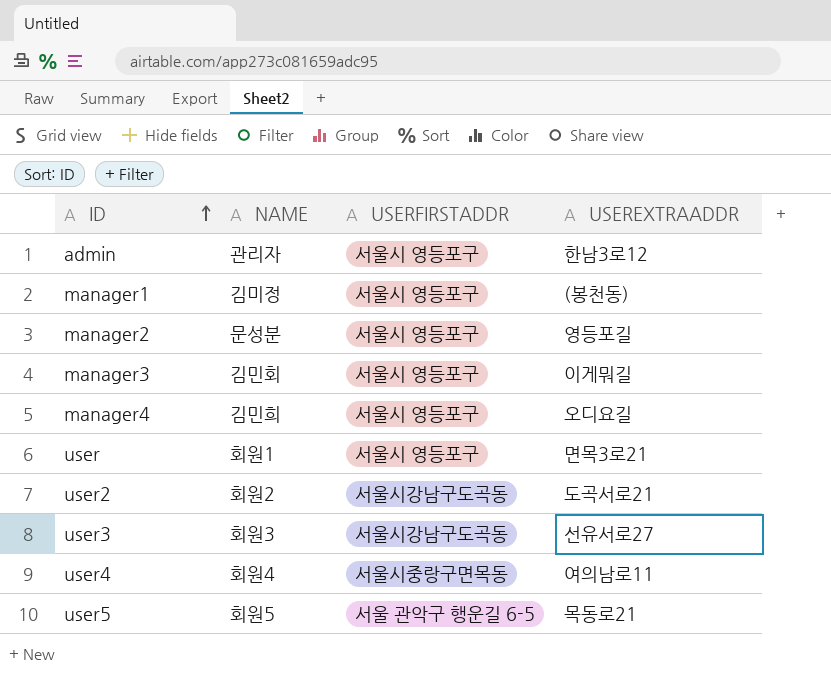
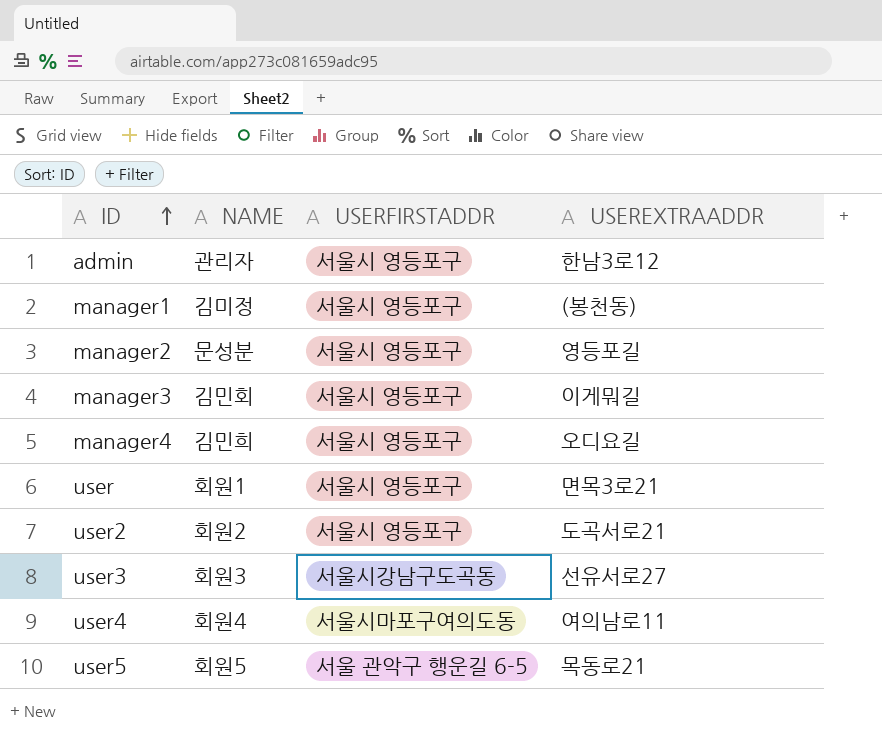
user2 | USERFIRSTADDR: 서울시강남구도곡동 -> 서울시 영등포구
user4 | USERFIRSTADDR: 서울시중랑구면목동 -> 서울시마포구여의도동

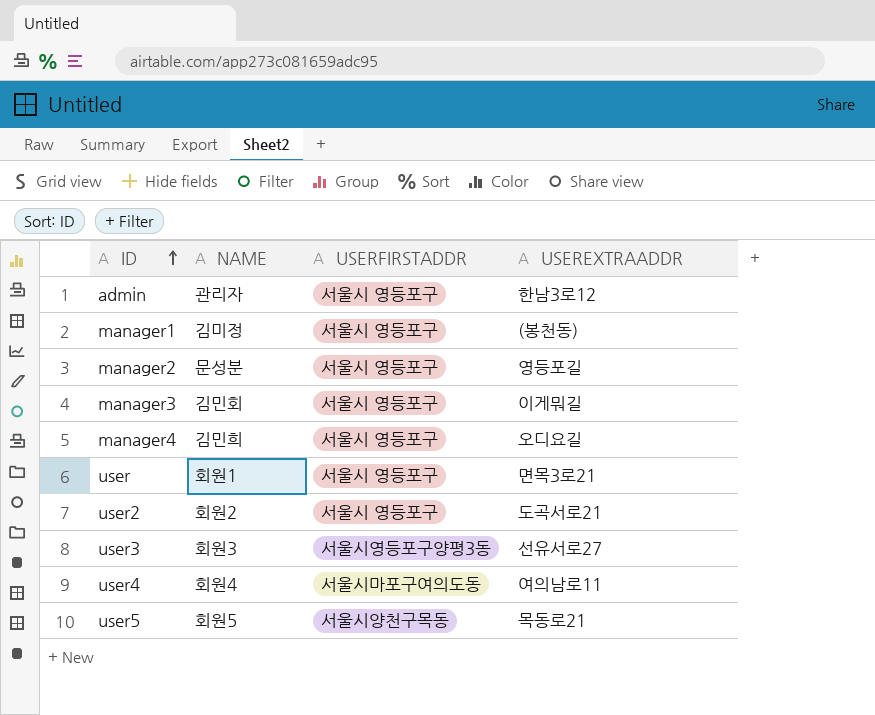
user3 | USERFIRSTADDR: 서울시강남구도곡동 -> 서울시영등포구양평3동
user5 | USERFIRSTADDR: 서울 관악구 행운길 6-5 -> 서울시양천구목동

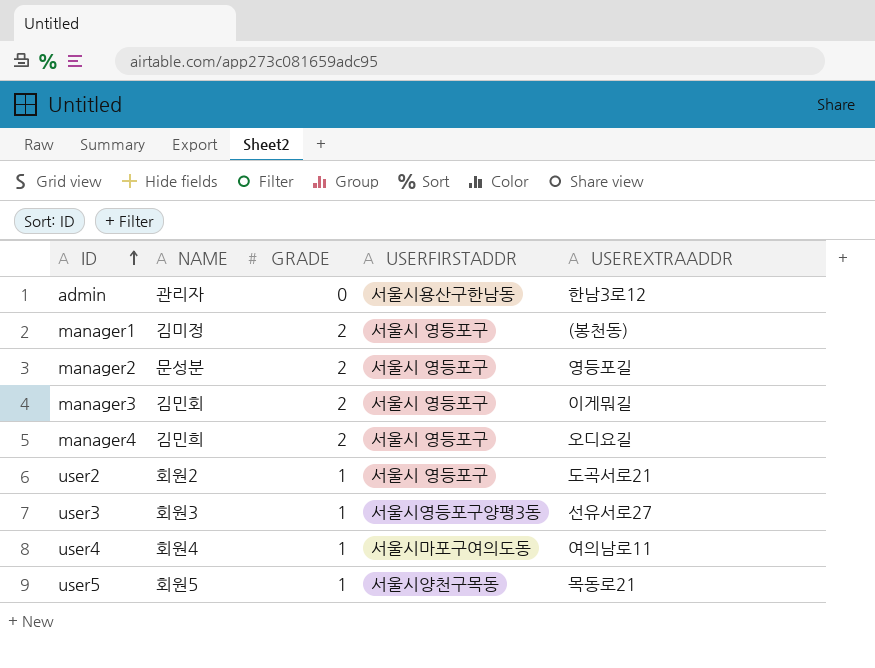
column GRADE | position: none -> 3
row user: 회원1 | 서울시 영등포구 | 면목3로21 -> none
admin | USERFIRSTADDR: 서울시 영등포구 -> 서울시용산구한남동

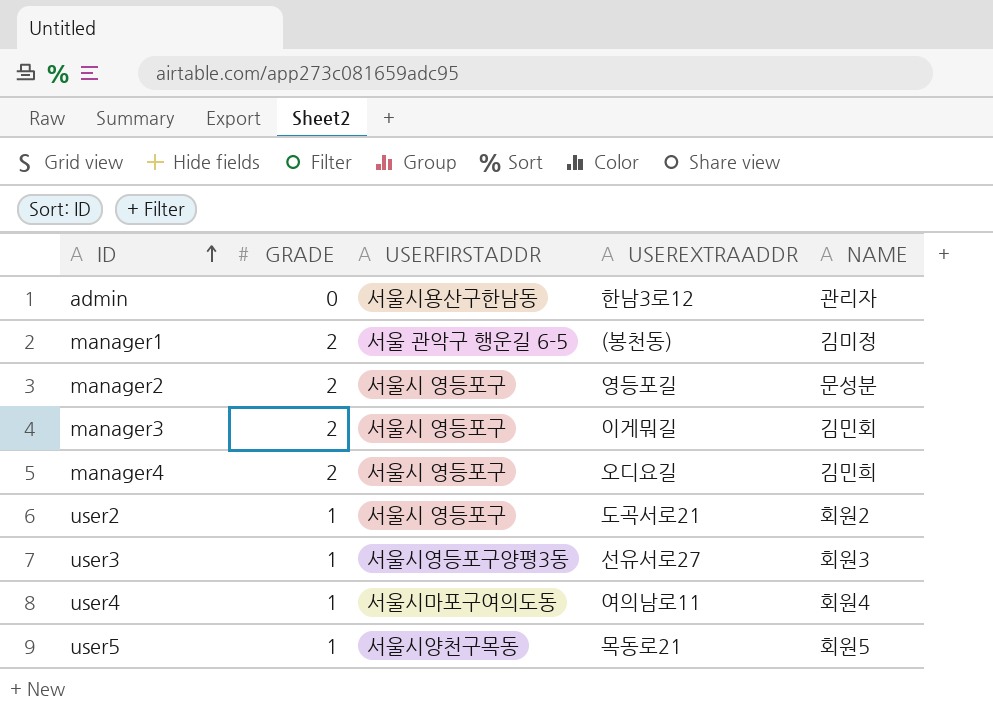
column NAME | position: 2 -> 5
manager1 | USERFIRSTADDR: 서울시 영등포구 -> 서울 관악구 행운길 6-5

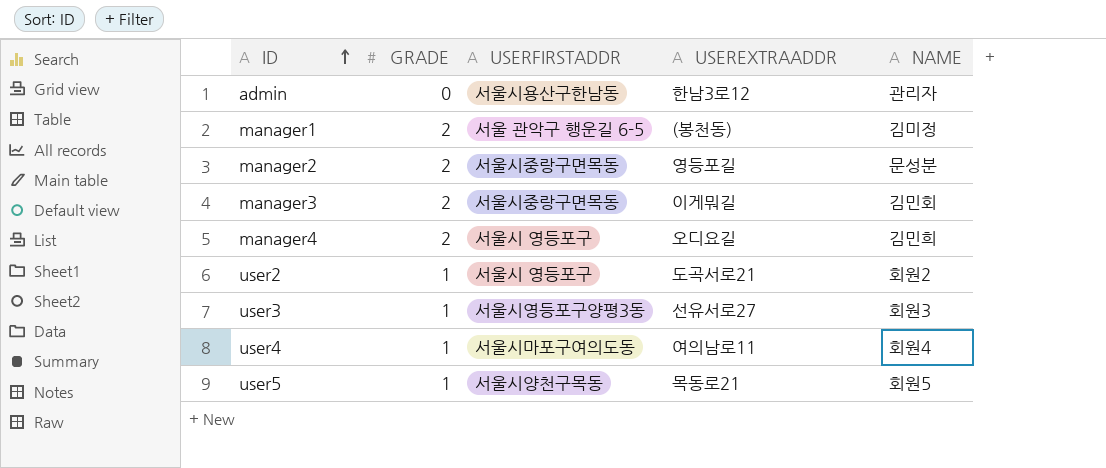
manager2 | USERFIRSTADDR: 서울시 영등포구 -> 서울시중랑구면목동
manager3 | USERFIRSTADDR: 서울시 영등포구 -> 서울시중랑구면목동

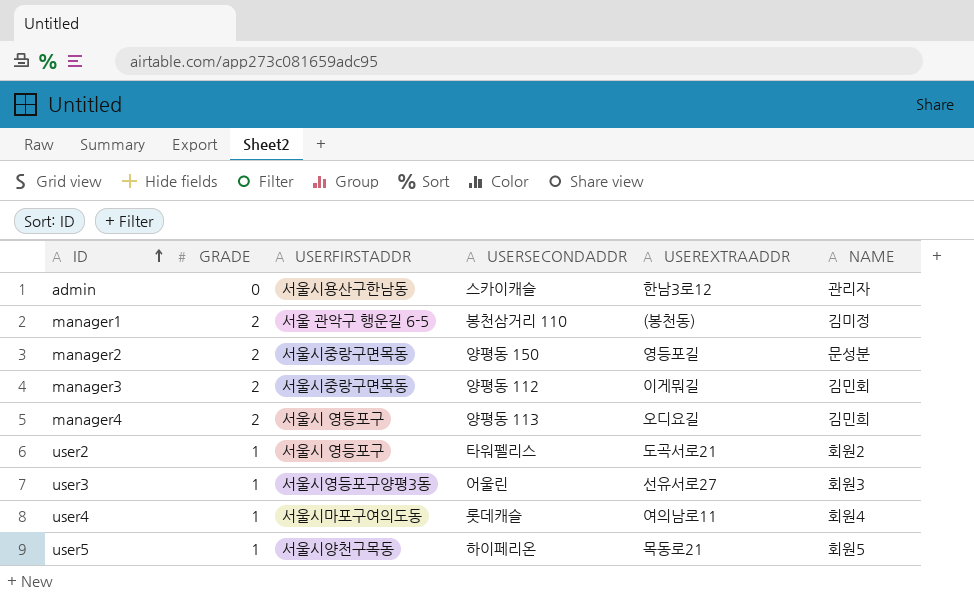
column USERSECONDADDR | position: none -> 4

